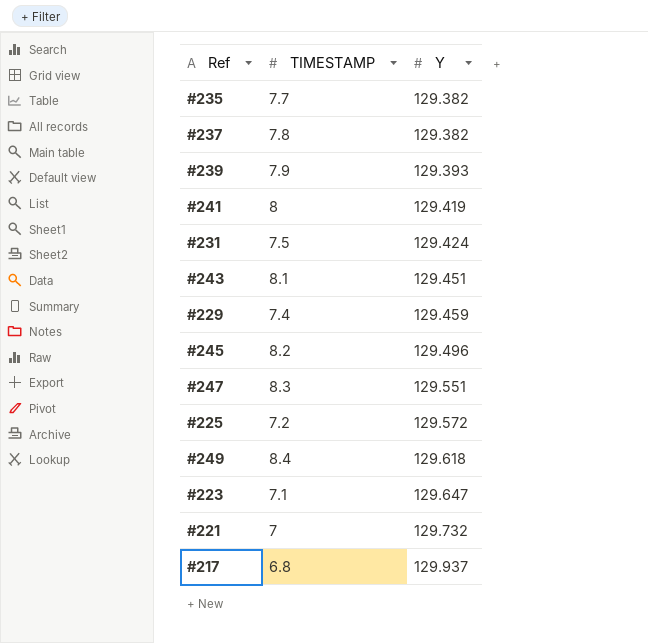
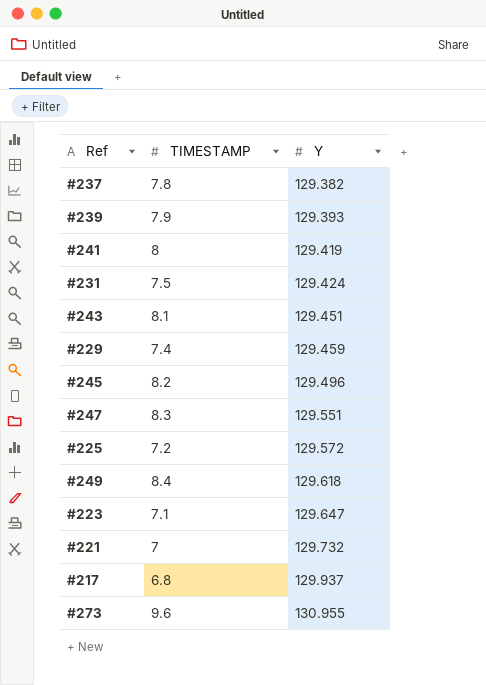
row #235: 7.7 | 129.382 -> none
row #273: none -> 9.6 | 130.955

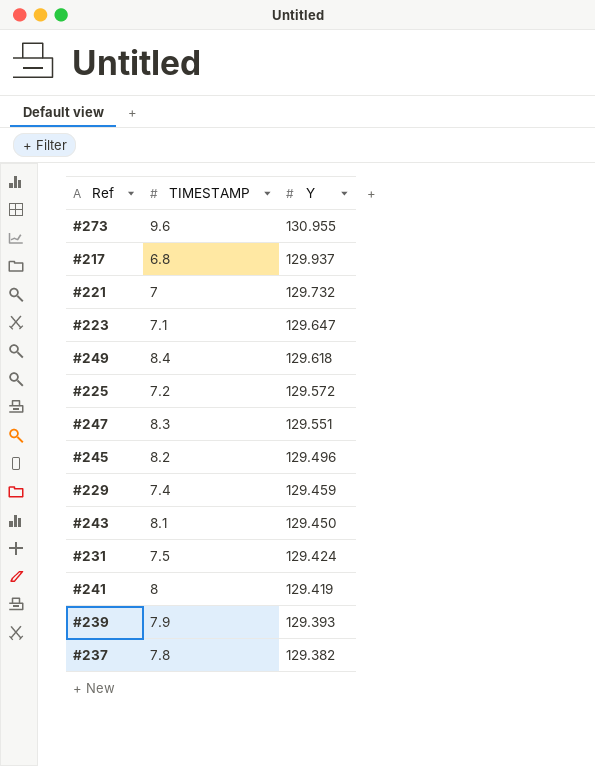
row order: Y ascending -> Y descending
#243 | Y: 129.451 -> 129.450

